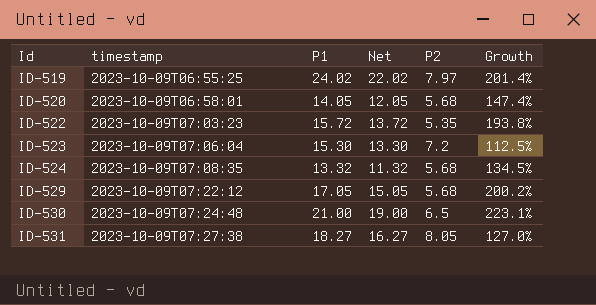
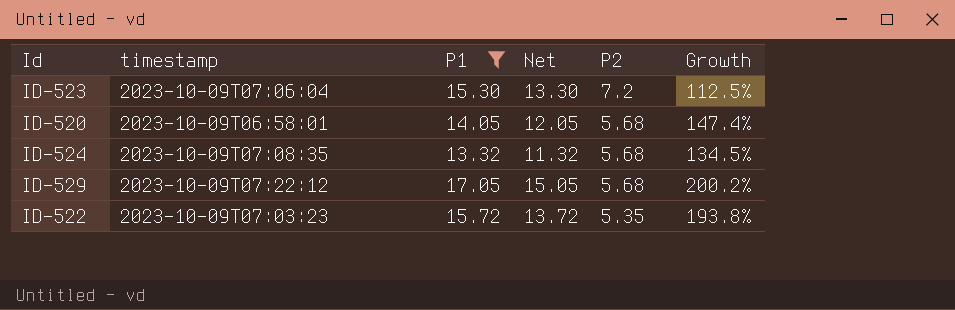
filter: none -> P1 <= 17.05
row order: Id ascending -> P2 descending

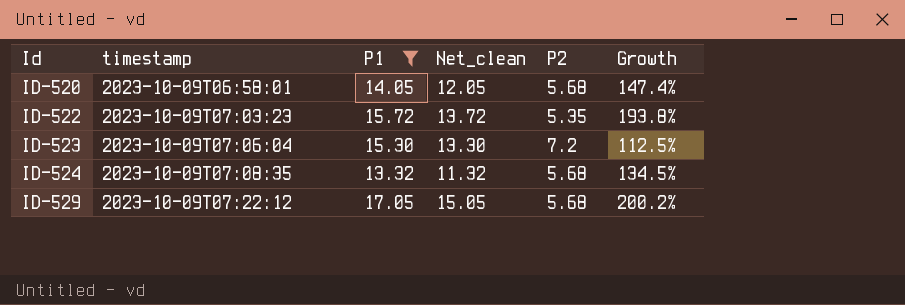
row order: P2 descending -> Id ascending
column name: Net -> Net_clean

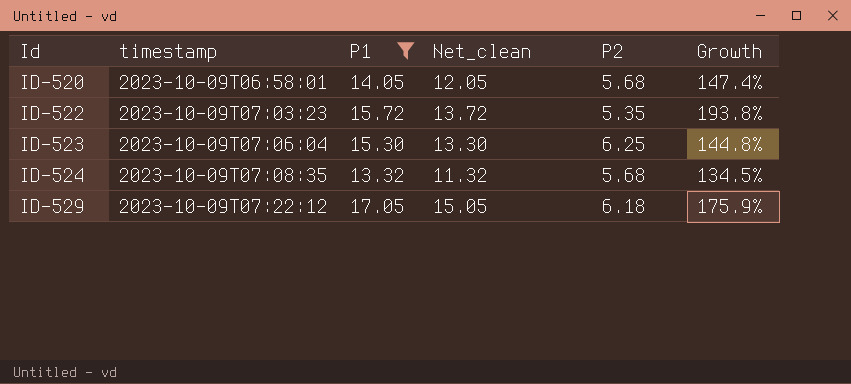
ID-523 | P2: 7.2 -> 6.25
ID-523 | Growth: 112.5% -> 144.8%
ID-529 | P2: 5.68 -> 6.18
ID-529 | Growth: 200.2% -> 175.9%

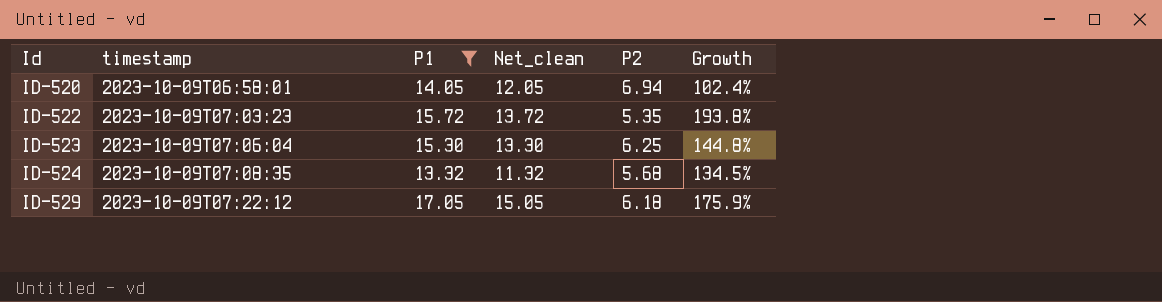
ID-520 | P2: 5.68 -> 6.94
ID-520 | Growth: 147.4% -> 102.4%

